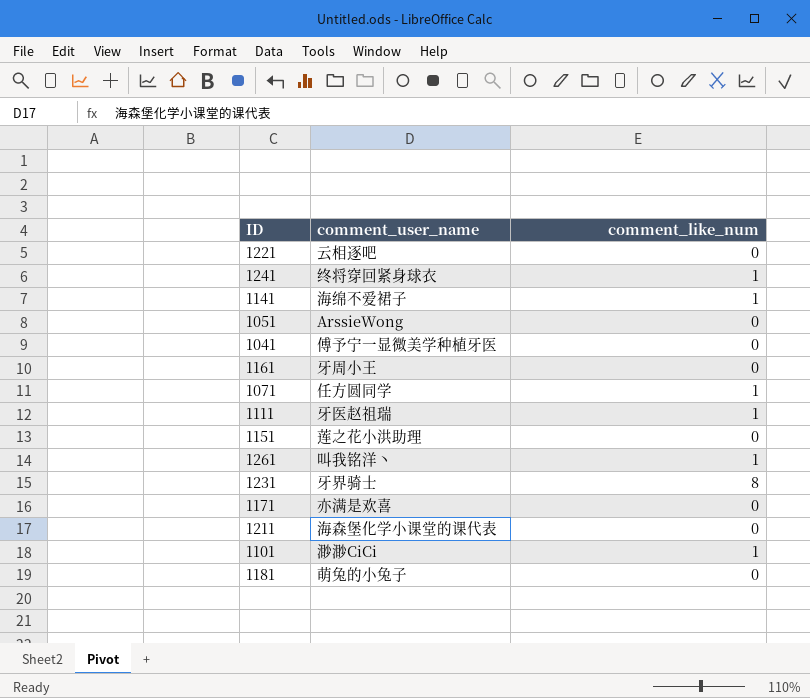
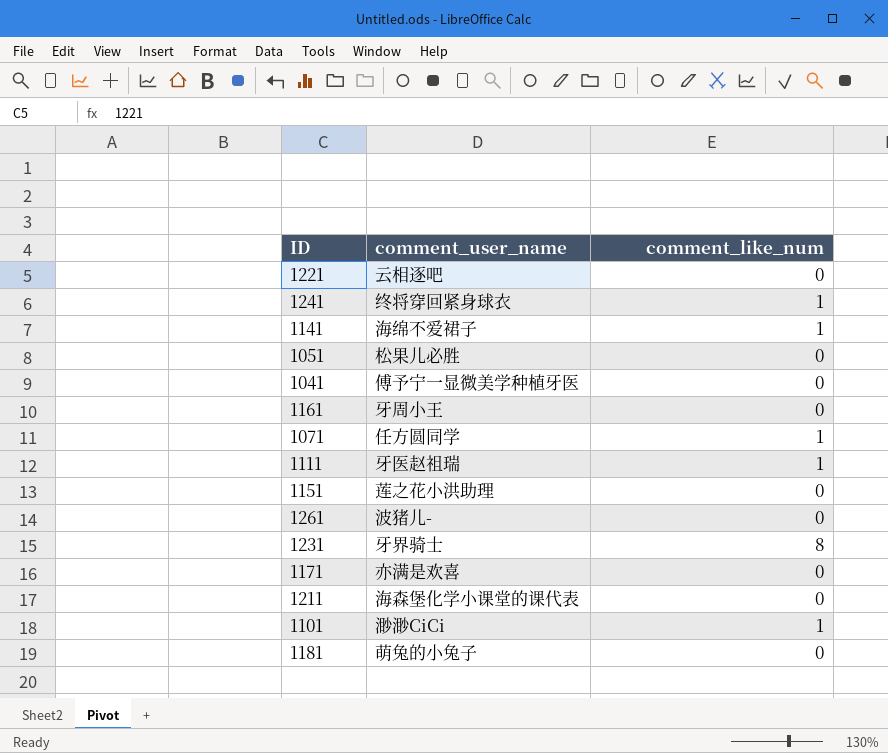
1051 | comment_user_name: ArssieWong -> 松果儿必胜
1261 | comment_user_name: 叫我铭洋丶 -> 波猪儿-
1261 | comment_like_num: 1 -> 0

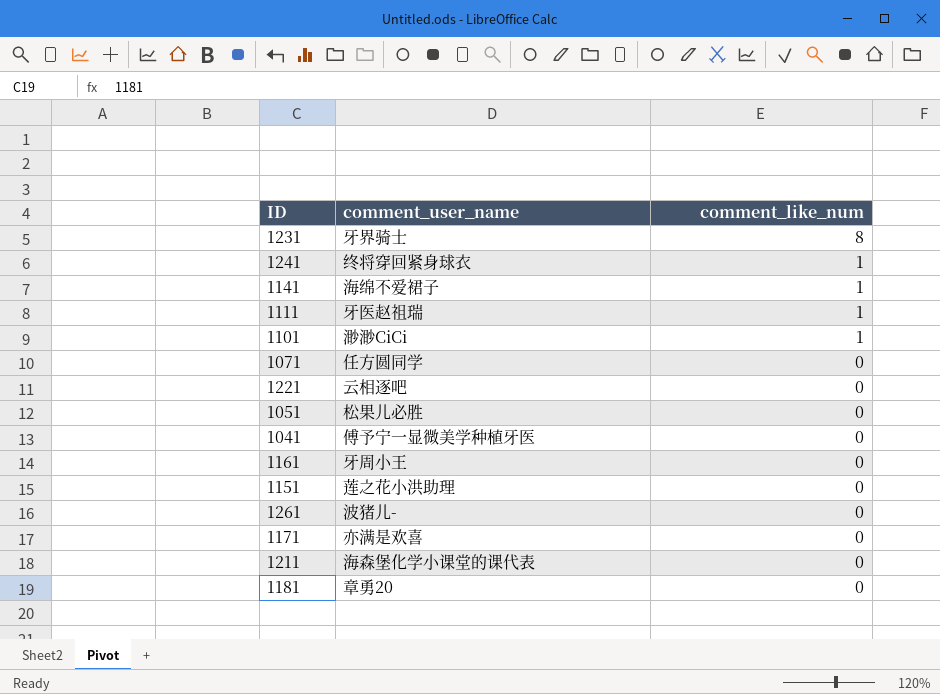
row order: none -> comment_like_num descending
1071 | comment_like_num: 1 -> 0
1181 | comment_user_name: 萌兔的小兔子 -> 章勇20

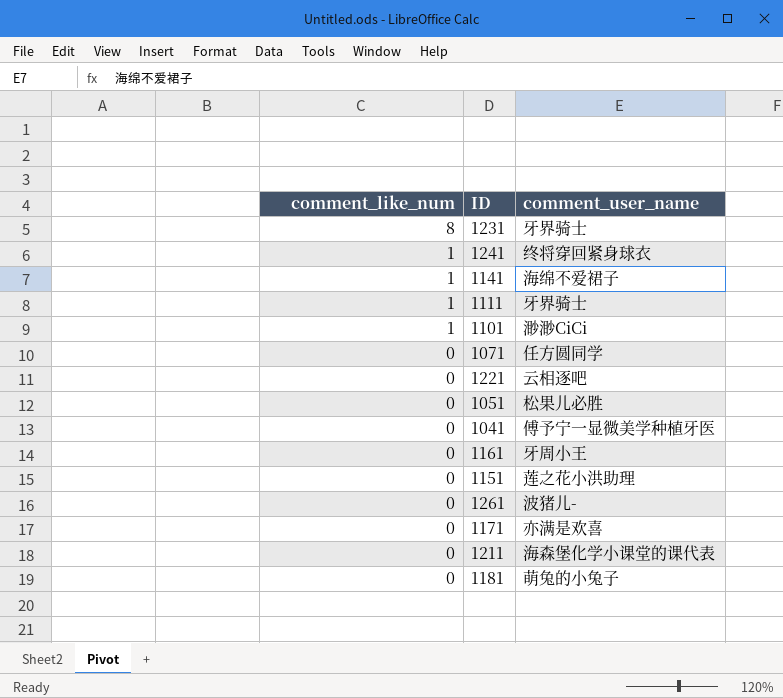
column comment_like_num | position: 3 -> 1
1111 | comment_user_name: 牙医赵祖瑞 -> 牙界骑士
1181 | comment_user_name: 章勇20 -> 萌兔的小兔子

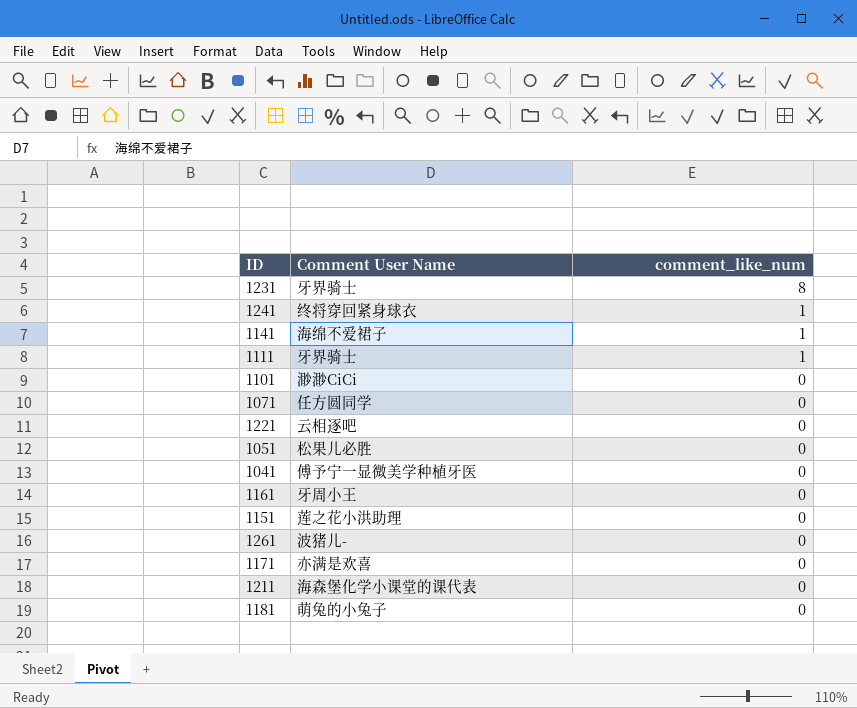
column name: comment_user_name -> Comment User Name
column comment_like_num | position: 1 -> 3
1101 | comment_like_num: 1 -> 0

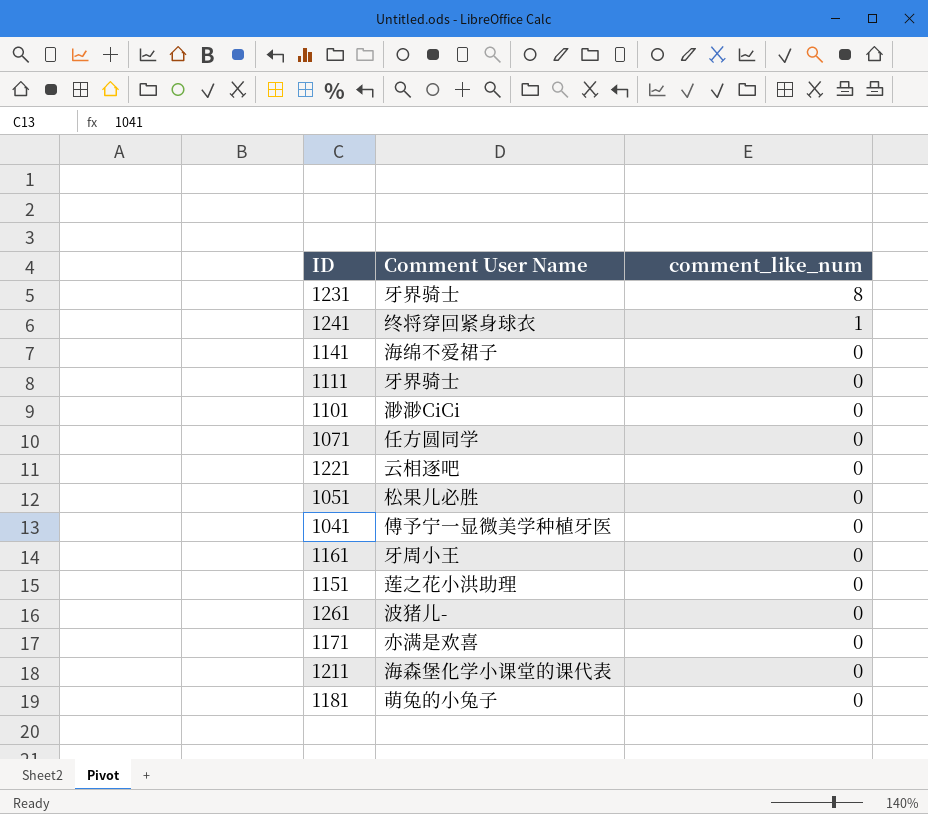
1141 | comment_like_num: 1 -> 0
1111 | comment_like_num: 1 -> 0

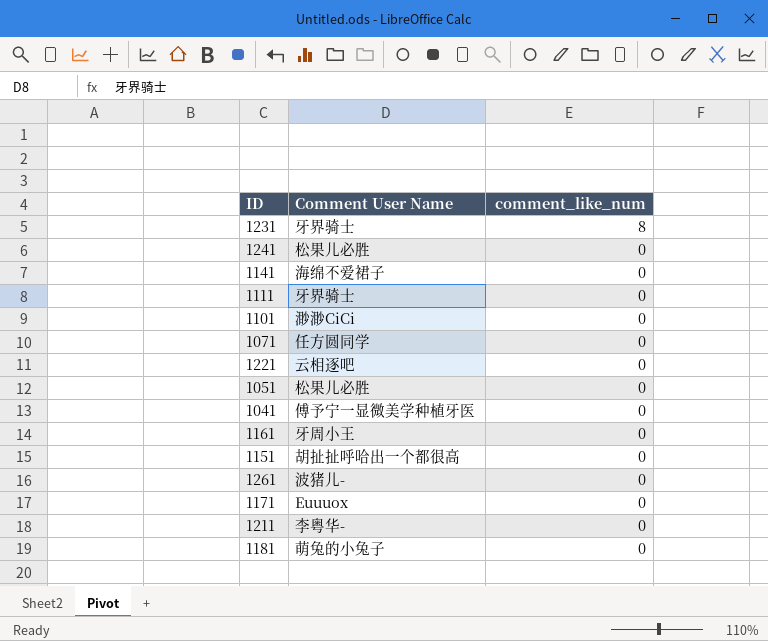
1241 | Comment User Name: 终将穿回紧身球衣 -> 松果儿必胜
1241 | comment_like_num: 1 -> 0
1151 | Comment User Name: 莲之花小洪助理 -> 胡扯扯呼哈出一个都很高
1171 | Comment User Name: 亦满是欢喜 -> Euuuox
1211 | Comment User Name: 海森堡化学小课堂的课代表 -> 李粤华-

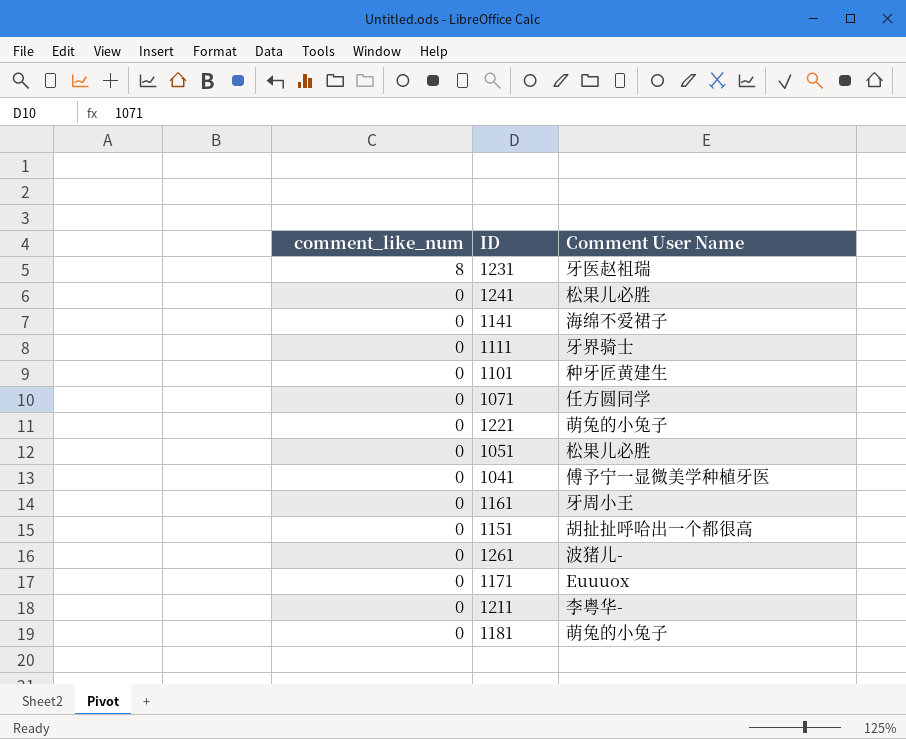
column comment_like_num | position: 3 -> 1
1231 | Comment User Name: 牙界骑士 -> 牙医赵祖瑞
1101 | Comment User Name: 渺渺CiCi -> 种牙匠黄建生
1221 | Comment User Name: 云相逐吧 -> 萌兔的小兔子

